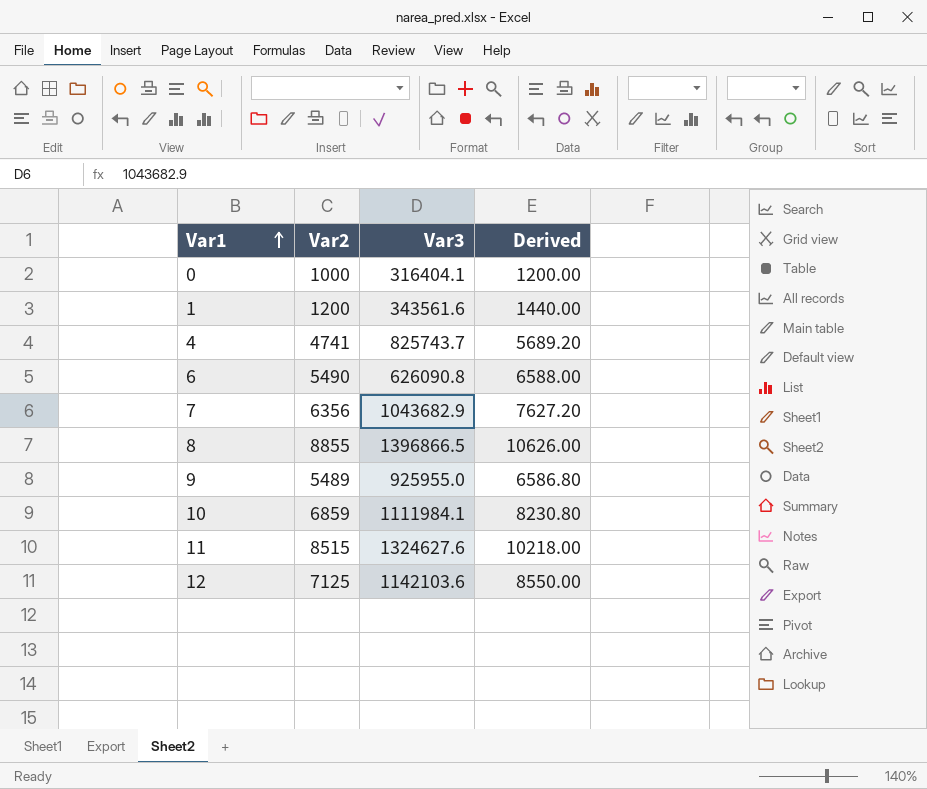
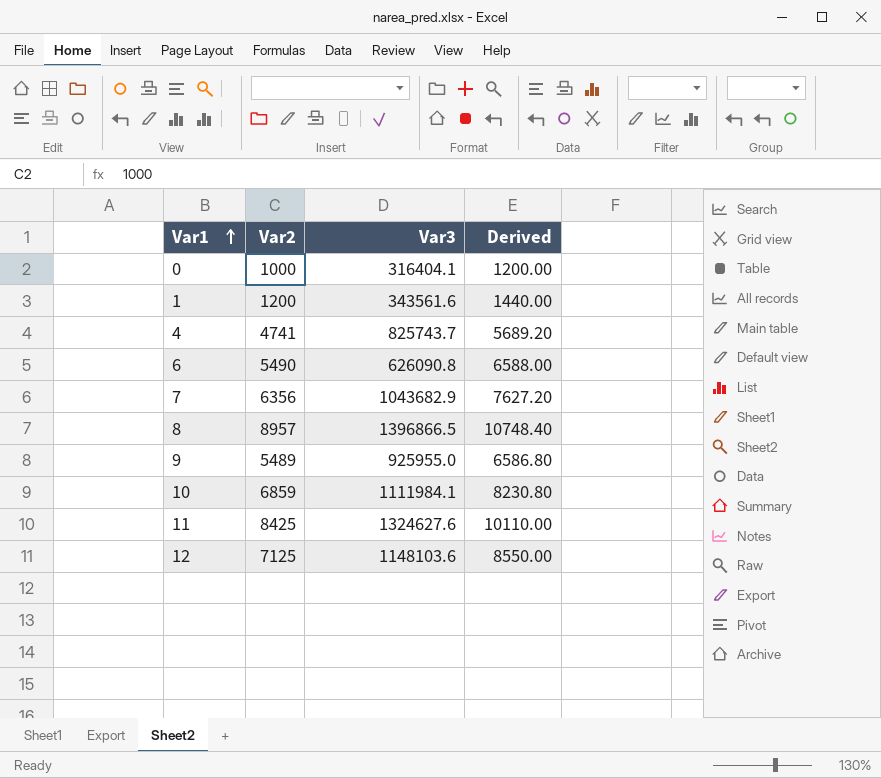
8 | Var2: 8855 -> 8957
8 | Derived: 10626.00 -> 10748.40
11 | Var2: 8515 -> 8425
11 | Derived: 10218.00 -> 10110.00
12 | Var3: 1142103.6 -> 1148103.6

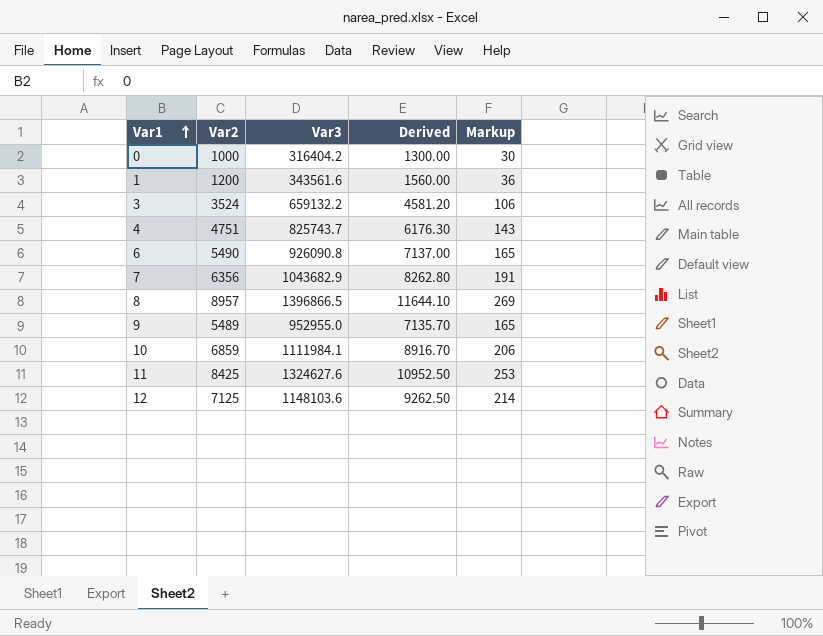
column Derived | formula: [Var2] * 1.2 -> [Var2] * 1.3
column Markup | formula: none -> [Var2] * 0.03
0 | Var3: 316404.1 -> 316404.2
row 3: none -> 3524 | 659132.2 | 4581.20 | 106
4 | Var2: 4741 -> 4751
6 | Var3: 626090.8 -> 926090.8
9 | Var3: 925955.0 -> 952955.0

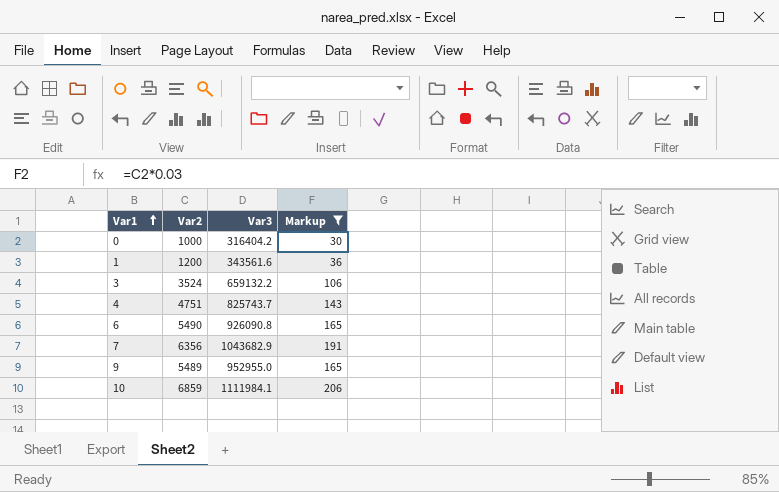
filter: none -> Markup <= 206
column Derived | formula: [Var2] * 1.3 -> none

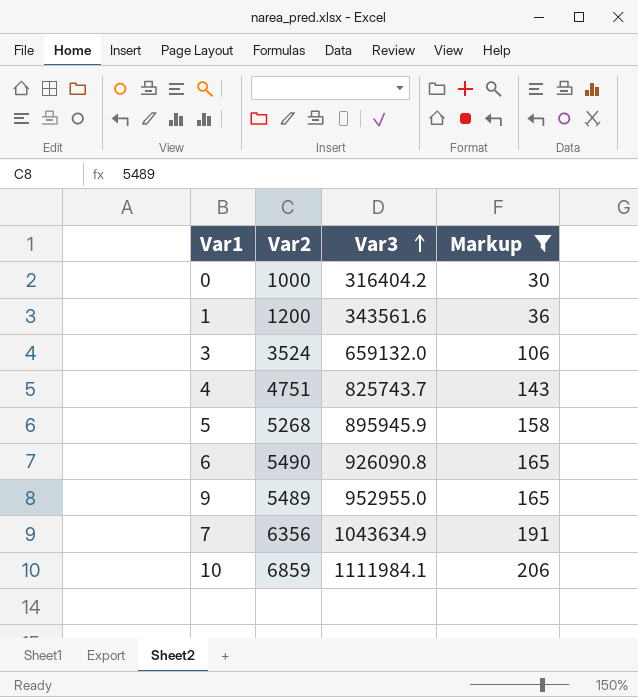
row order: Var1 ascending -> Var3 ascending
3 | Var3: 659132.2 -> 659132.0
row 5: none -> 5268 | 895945.9 | 158
7 | Var3: 1043682.9 -> 1043634.9

